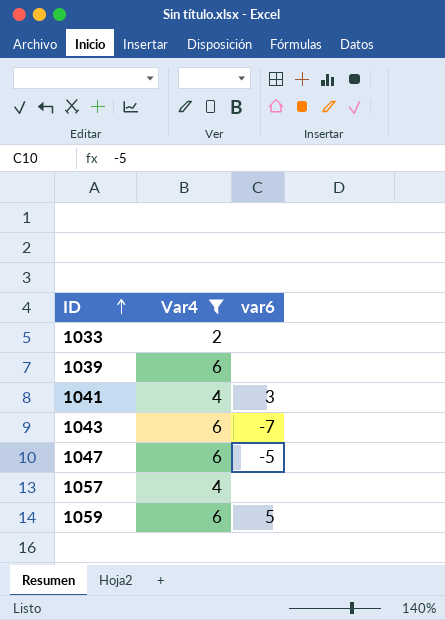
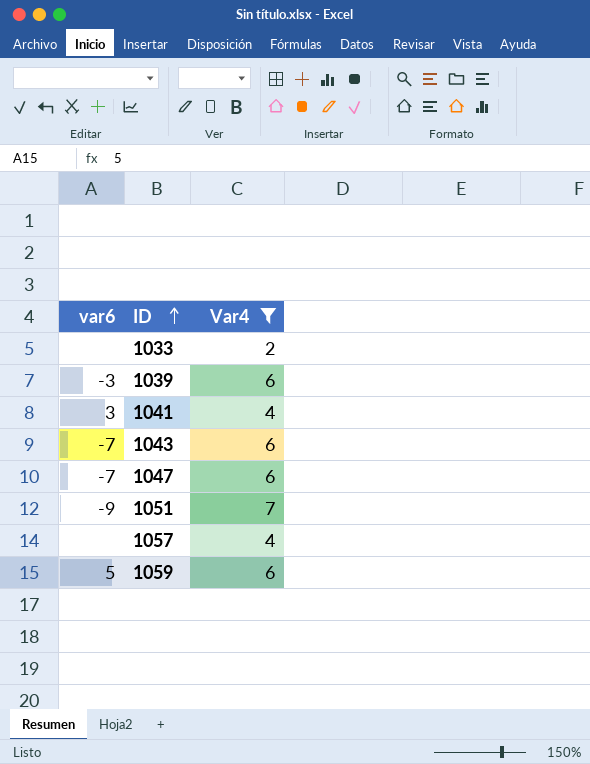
column var6 | position: 3 -> 1
1039 | var6: none -> -3
1047 | var6: -5 -> -7
row 1051: none -> -9 | 7

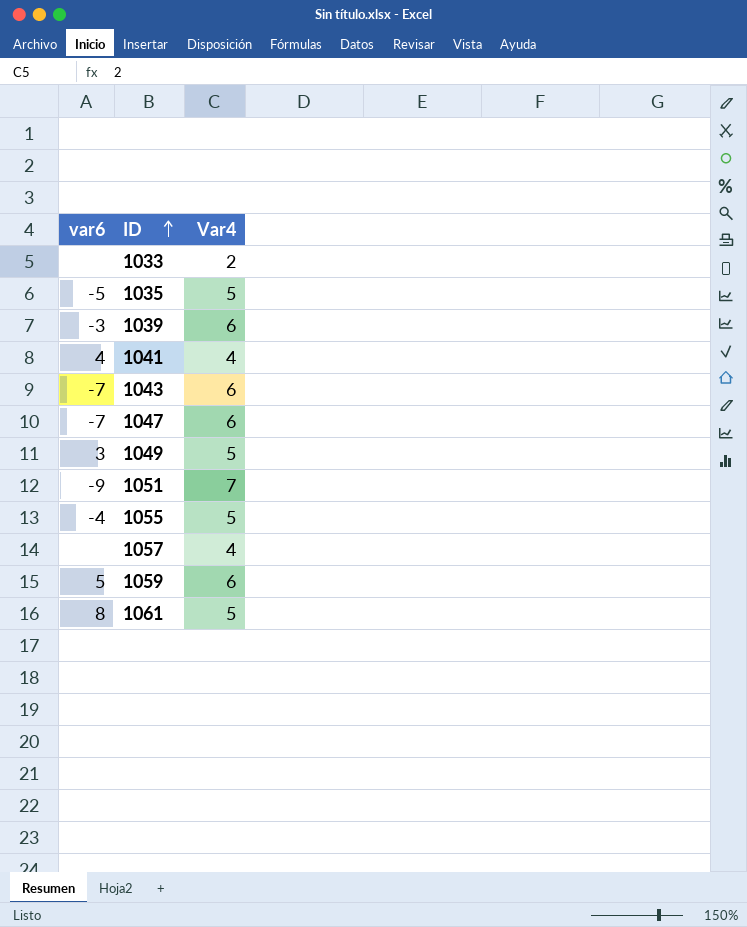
filter: Var4 != 5 -> none
1041 | var6: 3 -> 4

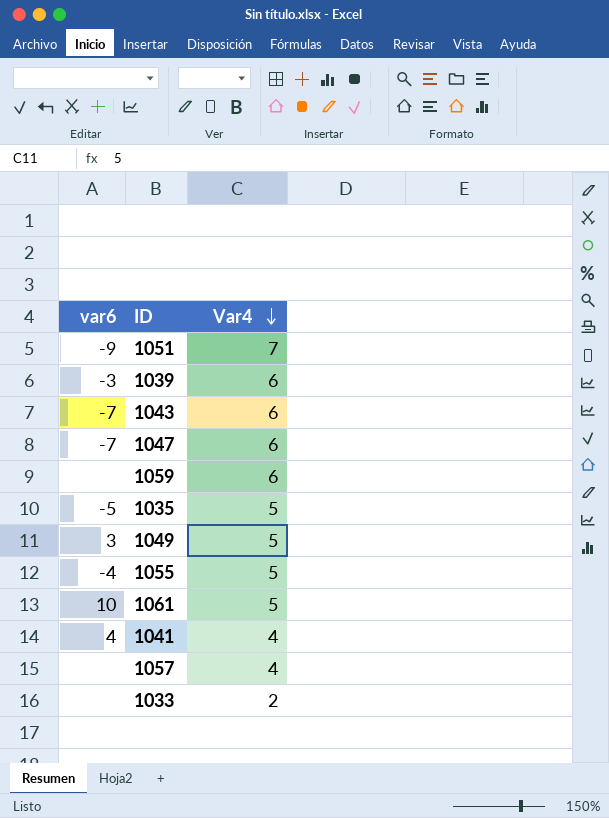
row order: ID ascending -> Var4 descending
1059 | var6: 5 -> none
1061 | var6: 8 -> 10

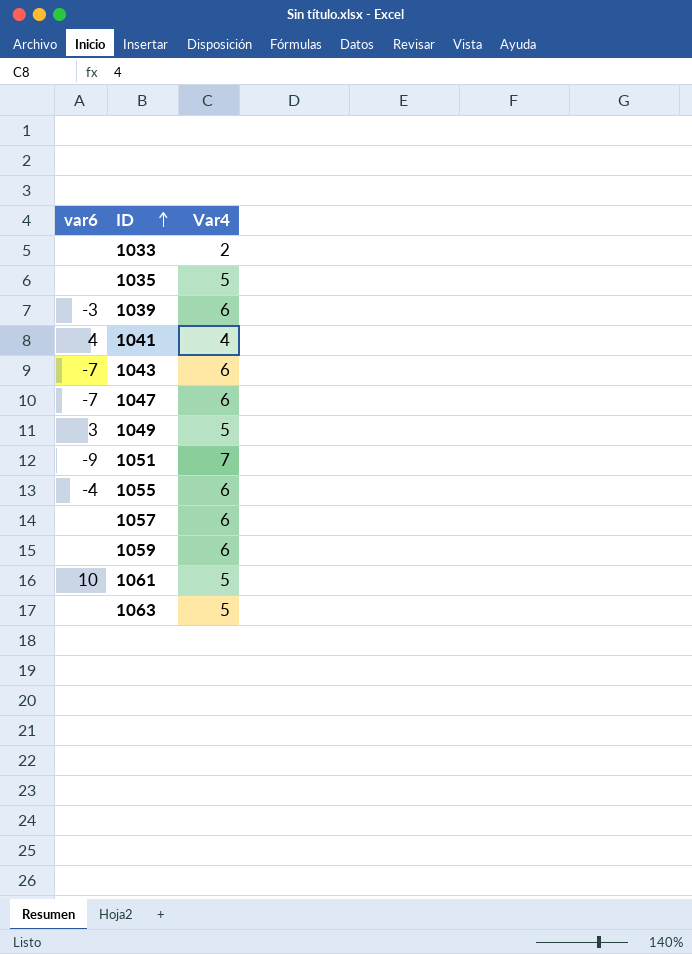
row order: Var4 descending -> ID ascending
1035 | var6: -5 -> none
1055 | Var4: 5 -> 6
1057 | Var4: 4 -> 6
row 1063: none -> none | 5

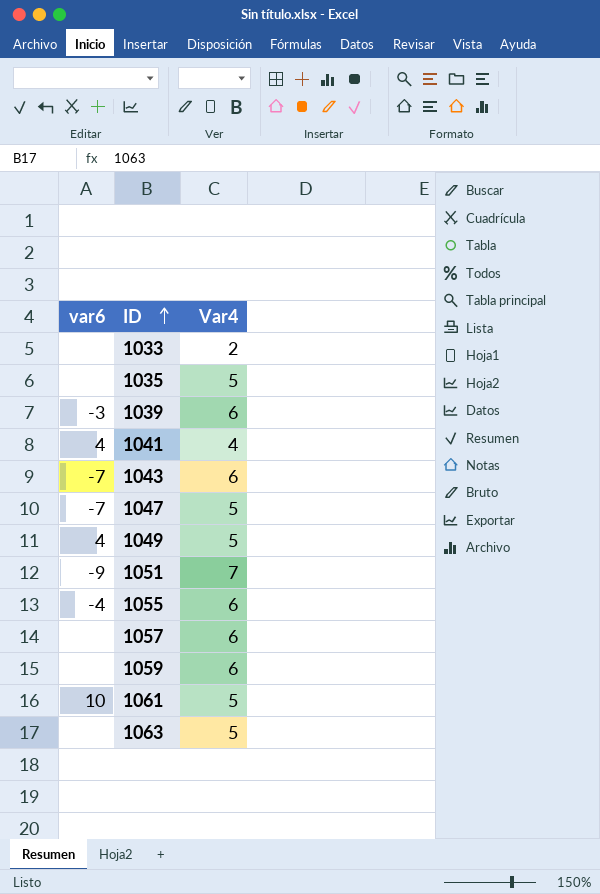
1047 | Var4: 6 -> 5
1049 | var6: 3 -> 4

